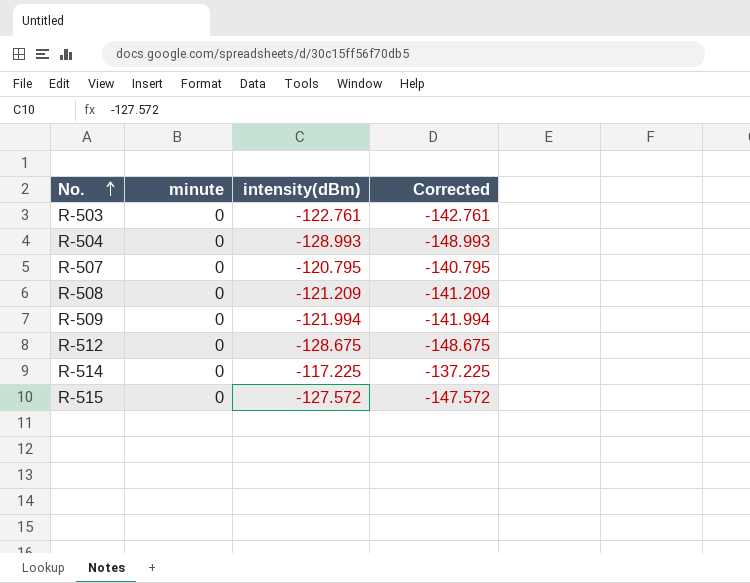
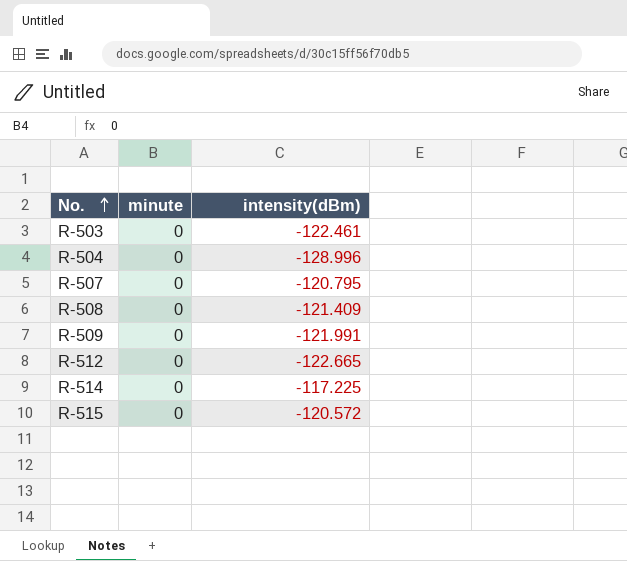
column Corrected | formula: [intensity(dBm)] - 20 -> none
R-503 | intensity(dBm): -122.761 -> -122.461
R-504 | intensity(dBm): -128.993 -> -128.996
R-508 | intensity(dBm): -121.209 -> -121.409
R-509 | intensity(dBm): -121.994 -> -121.991
R-512 | intensity(dBm): -128.675 -> -122.665
R-515 | intensity(dBm): -127.572 -> -120.572

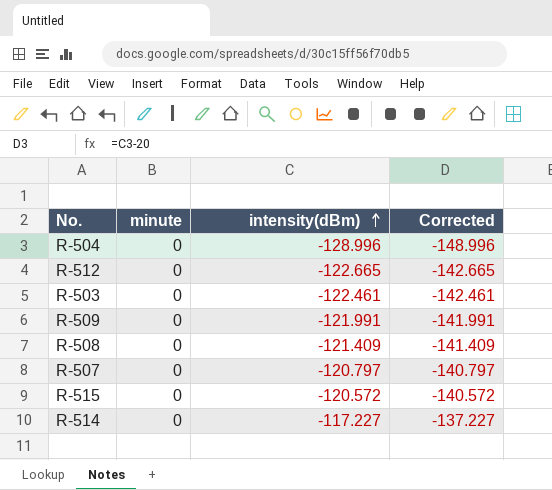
row order: No. ascending -> intensity(dBm) ascending
column Corrected | formula: none -> [intensity(dBm)] - 20
R-507 | intensity(dBm): -120.795 -> -120.797
R-514 | intensity(dBm): -117.225 -> -117.227

